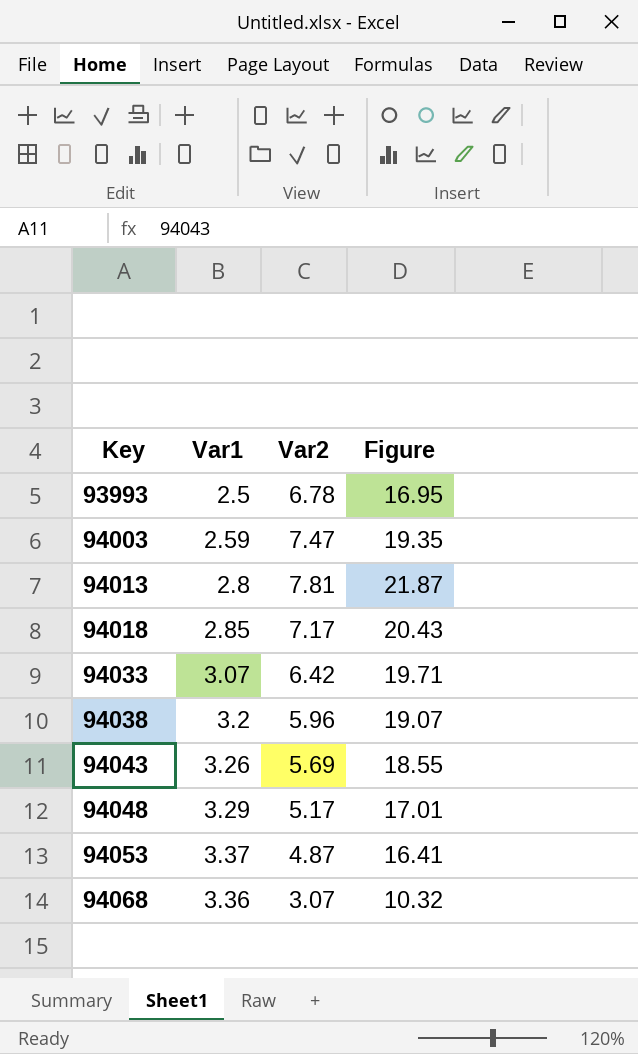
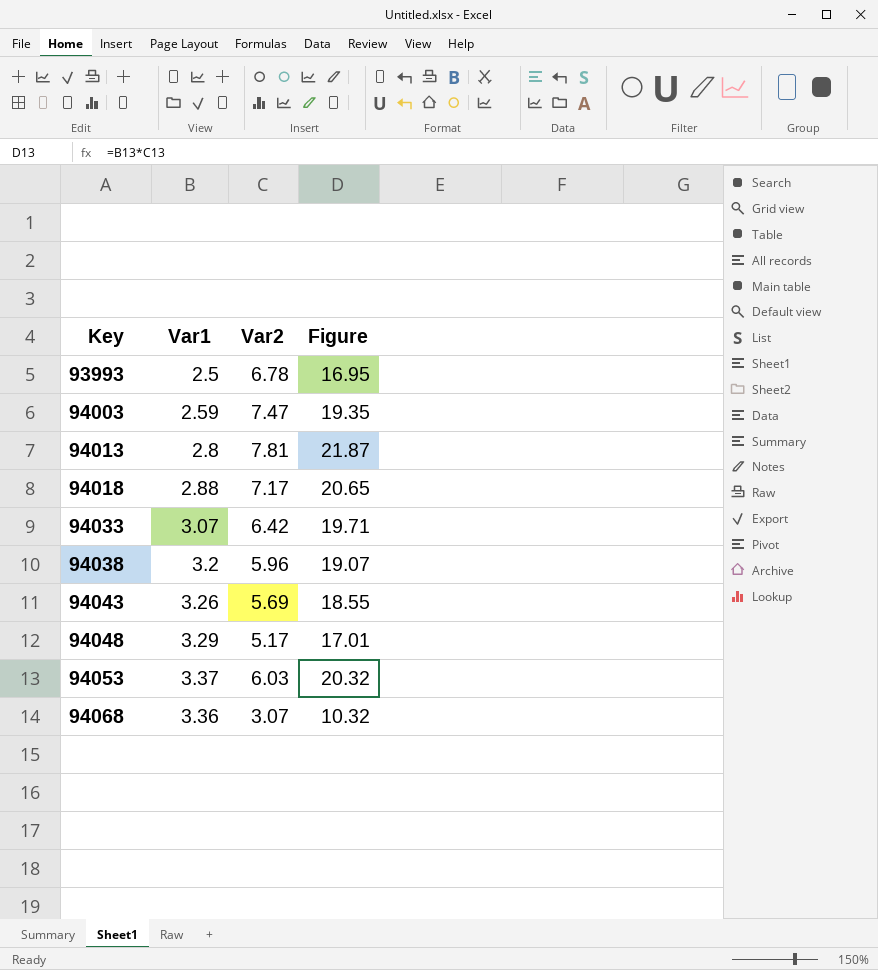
94018 | Var1: 2.85 -> 2.88
94018 | Figure: 20.43 -> 20.65
94053 | Var2: 4.87 -> 6.03
94053 | Figure: 16.41 -> 20.32

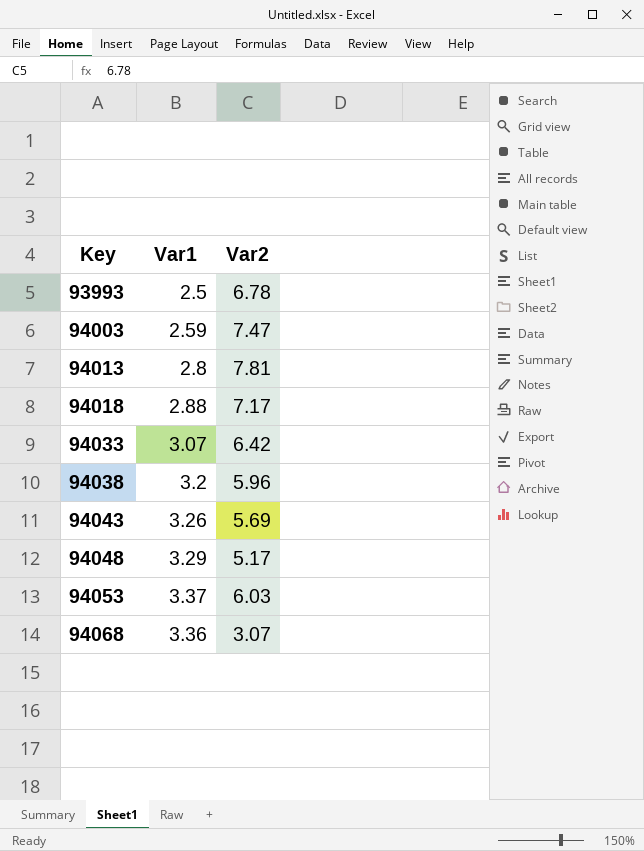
column Figure | formula: [Var1] * [Var2] -> none

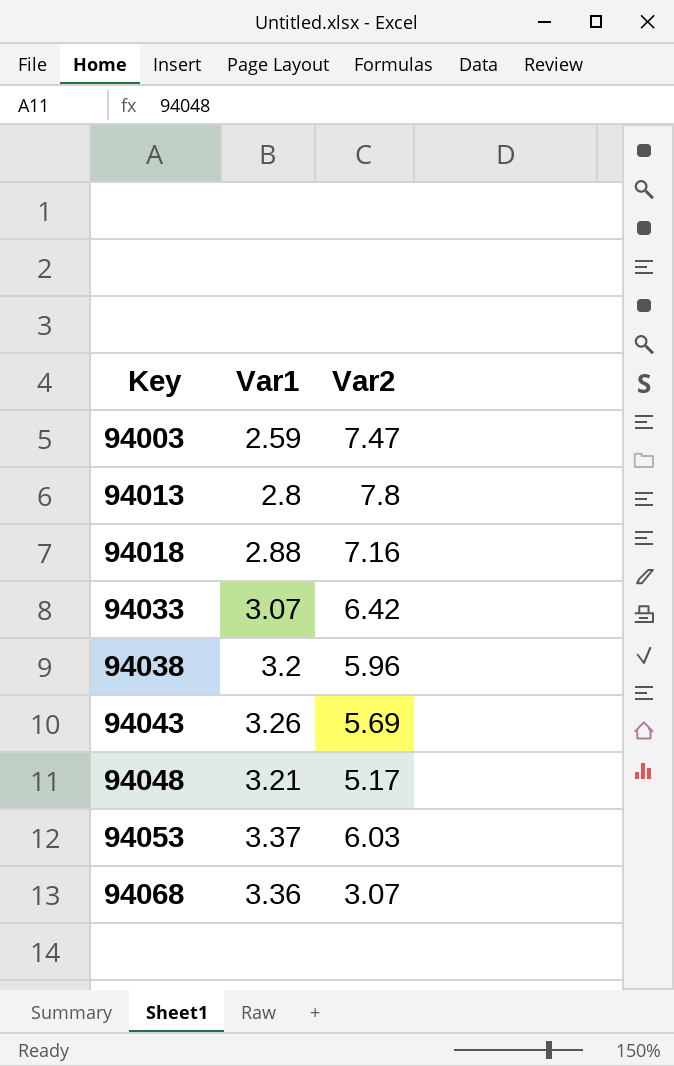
row 93993: 2.5 | 6.78 -> none
94013 | Var2: 7.81 -> 7.8
94018 | Var2: 7.17 -> 7.16
94048 | Var1: 3.29 -> 3.21

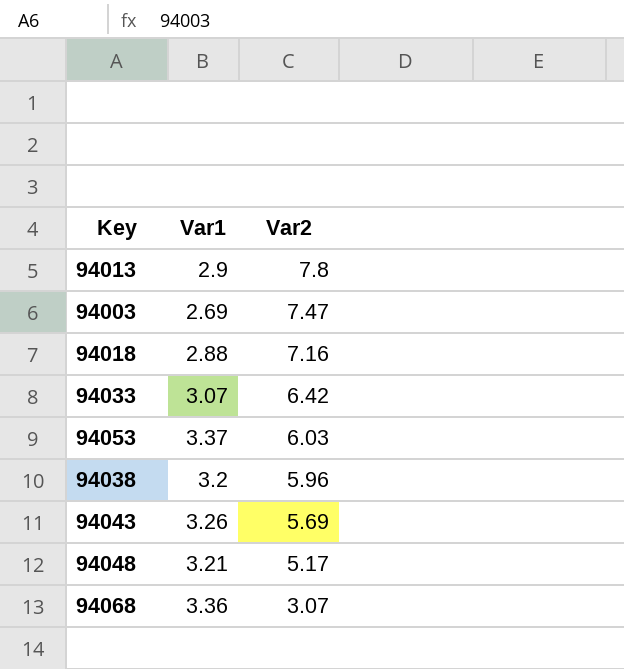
row order: Key ascending -> Var2 descending
94013 | Var1: 2.8 -> 2.9
94003 | Var1: 2.59 -> 2.69

